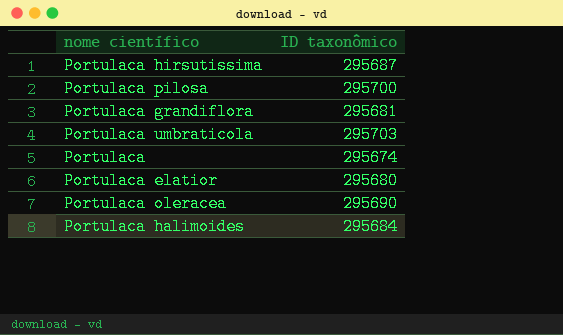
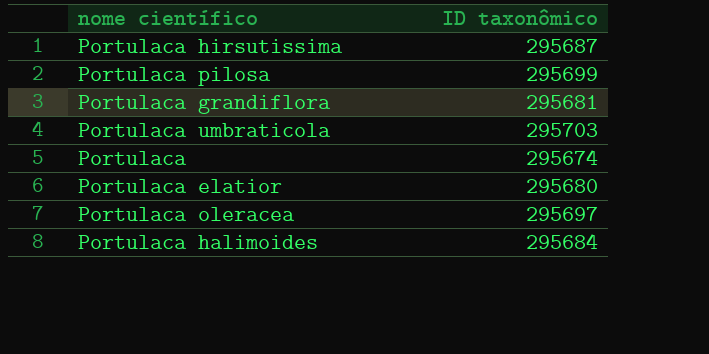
Portulaca pilosa | ID taxonômico: 295700 -> 295699
Portulaca oleracea | ID taxonômico: 295690 -> 295697

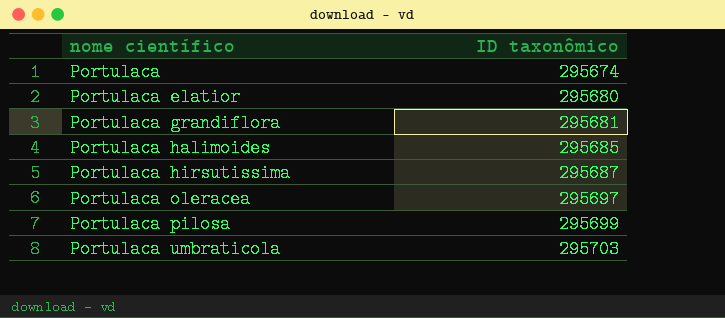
row order: none -> nome científico ascending
Portulaca halimoides | ID taxonômico: 295684 -> 295685

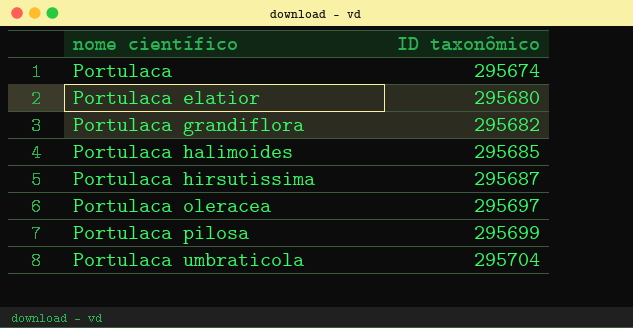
Portulaca grandiflora | ID taxonômico: 295681 -> 295682
Portulaca umbraticola | ID taxonômico: 295703 -> 295704

